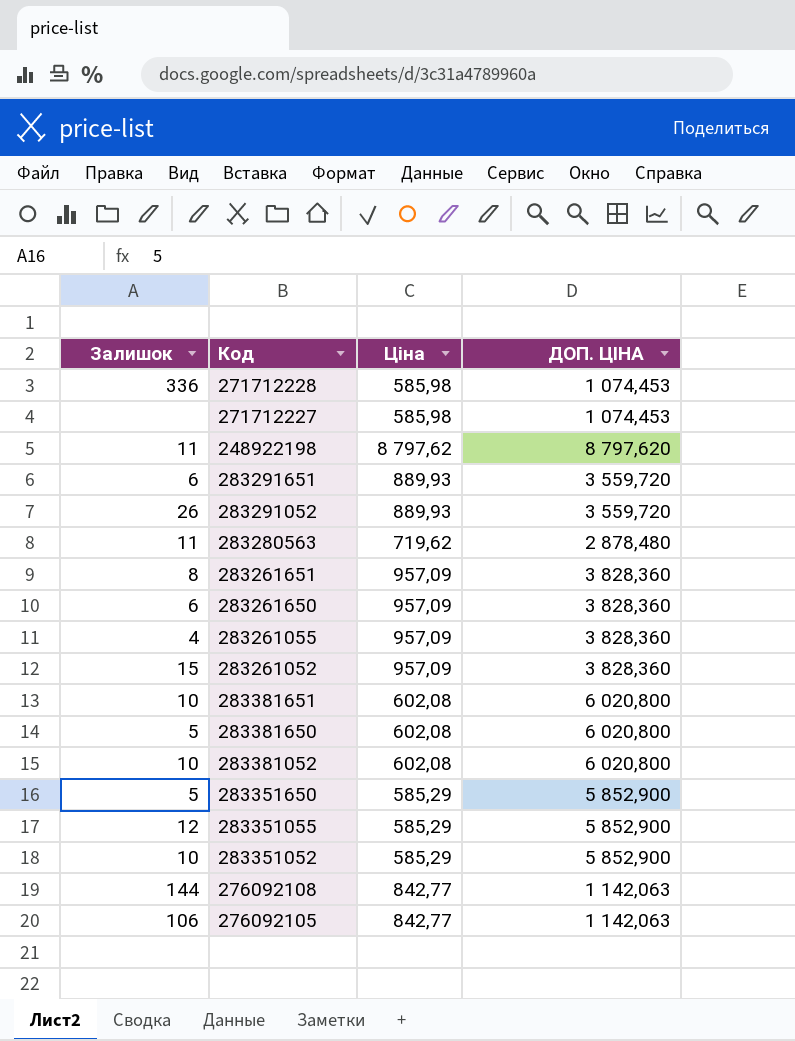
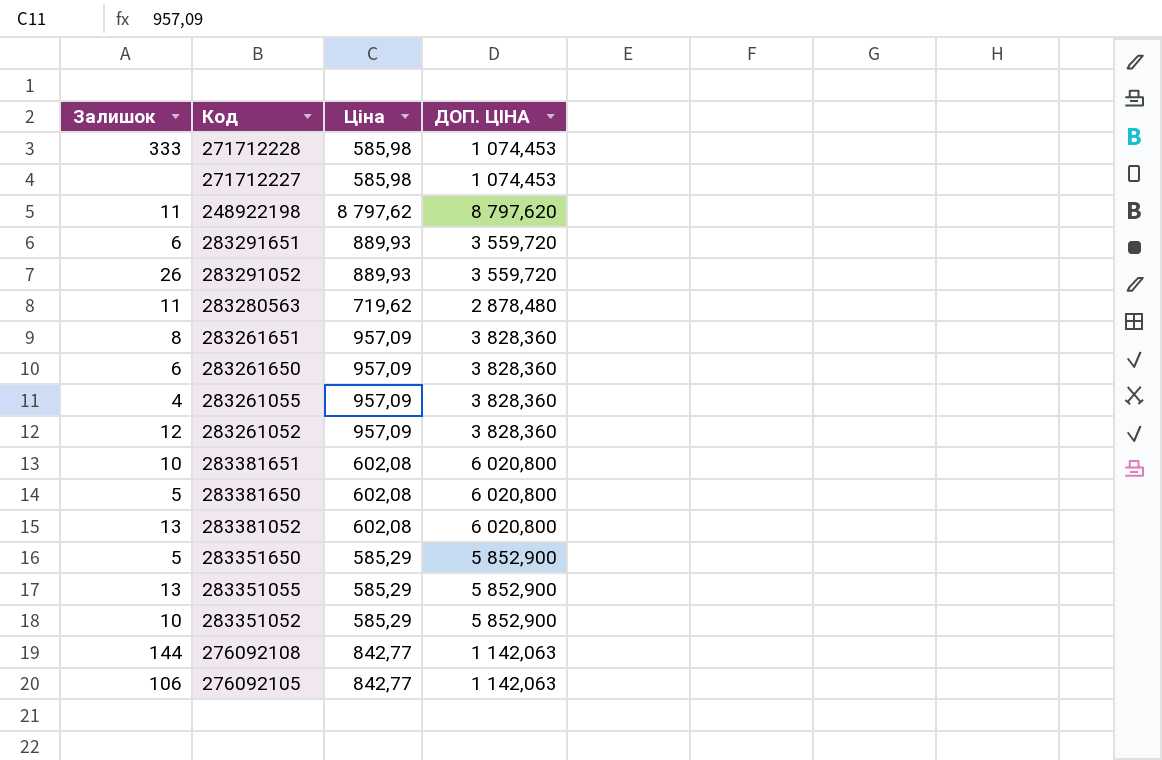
271712228 | Залишок: 336 -> 333
283261052 | Залишок: 15 -> 12
283381052 | Залишок: 10 -> 13
283351055 | Залишок: 12 -> 13

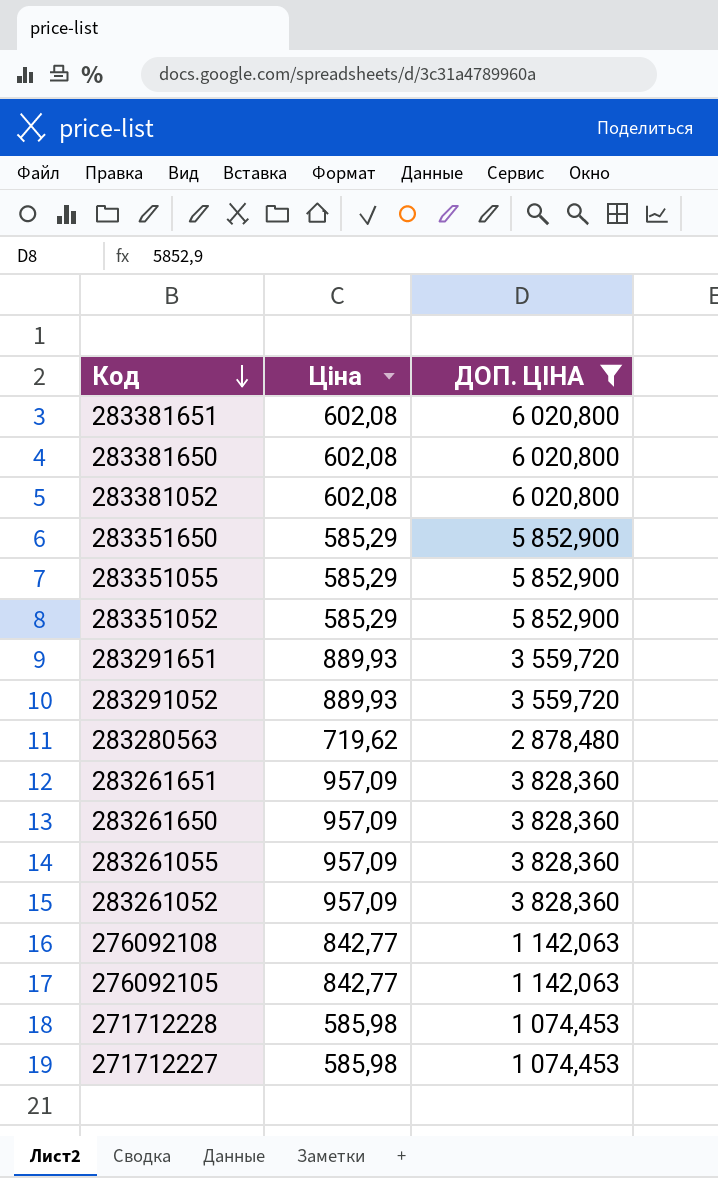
filter: none -> ДОП. ЦІНА != 8 797,620
row order: none -> Код descending
column Залишок | position: 1 -> none

